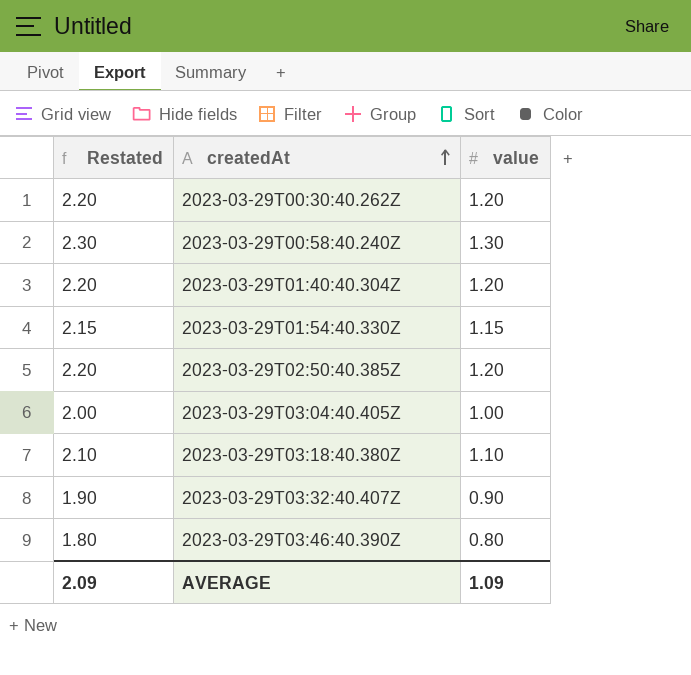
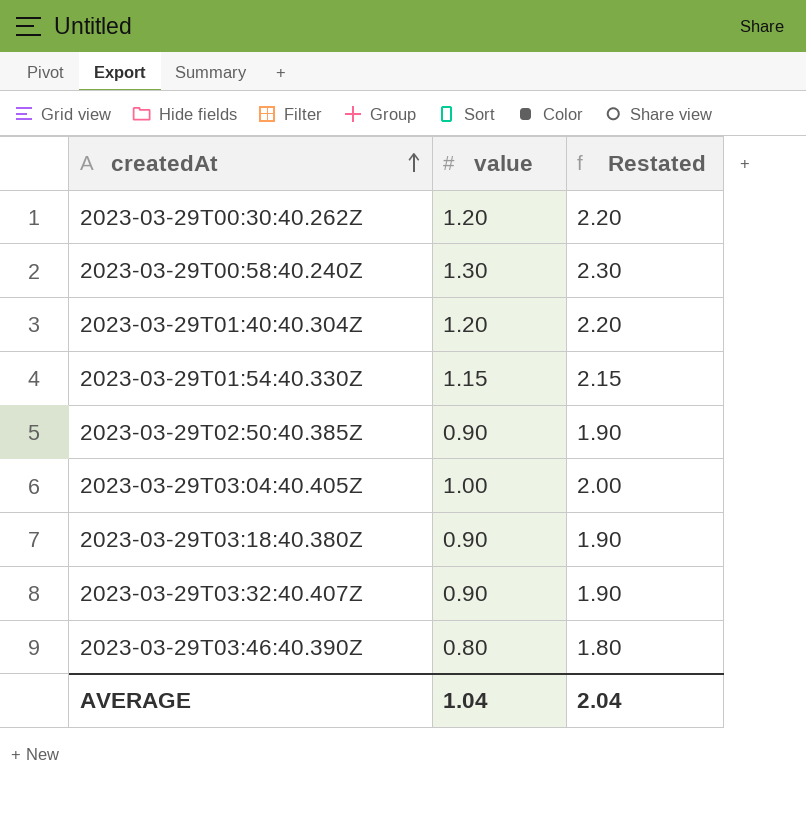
column Restated | position: 1 -> 3
2023-03-29T02:50:40.385Z | value: 1.20 -> 0.90
2023-03-29T02:50:40.385Z | Restated: 2.20 -> 1.90
2023-03-29T03:18:40.380Z | value: 1.10 -> 0.90
2023-03-29T03:18:40.380Z | Restated: 2.10 -> 1.90
AVERAGE | value: 1.09 -> 1.04
AVERAGE | Restated: 2.09 -> 2.04

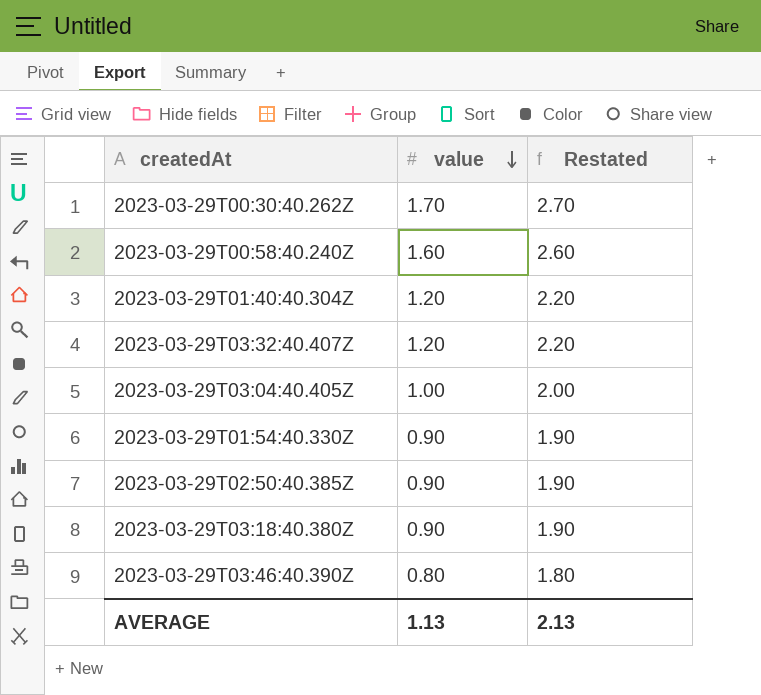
row order: createdAt ascending -> value descending
2023-03-29T00:30:40.262Z | value: 1.20 -> 1.70
2023-03-29T00:30:40.262Z | Restated: 2.20 -> 2.70
2023-03-29T00:58:40.240Z | value: 1.30 -> 1.60
2023-03-29T00:58:40.240Z | Restated: 2.30 -> 2.60
2023-03-29T03:32:40.407Z | value: 0.90 -> 1.20
2023-03-29T03:32:40.407Z | Restated: 1.90 -> 2.20
2023-03-29T01:54:40.330Z | value: 1.15 -> 0.90
2023-03-29T01:54:40.330Z | Restated: 2.15 -> 1.90
AVERAGE | value: 1.04 -> 1.13
AVERAGE | Restated: 2.04 -> 2.13

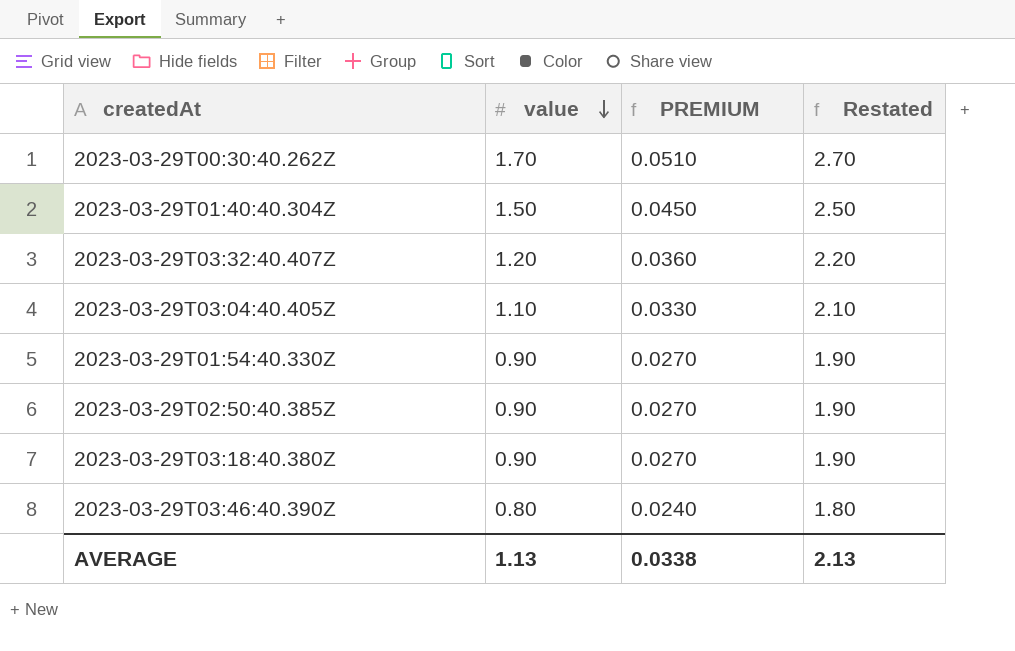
column PREMIUM | formula: none -> [value] * 0.03
row 2023-03-29T00:58:40.240Z: 1.60 | 2.60 -> none
2023-03-29T01:40:40.304Z | value: 1.20 -> 1.50
2023-03-29T01:40:40.304Z | Restated: 2.20 -> 2.50
2023-03-29T03:04:40.405Z | value: 1.00 -> 1.10
2023-03-29T03:04:40.405Z | Restated: 2.00 -> 2.10

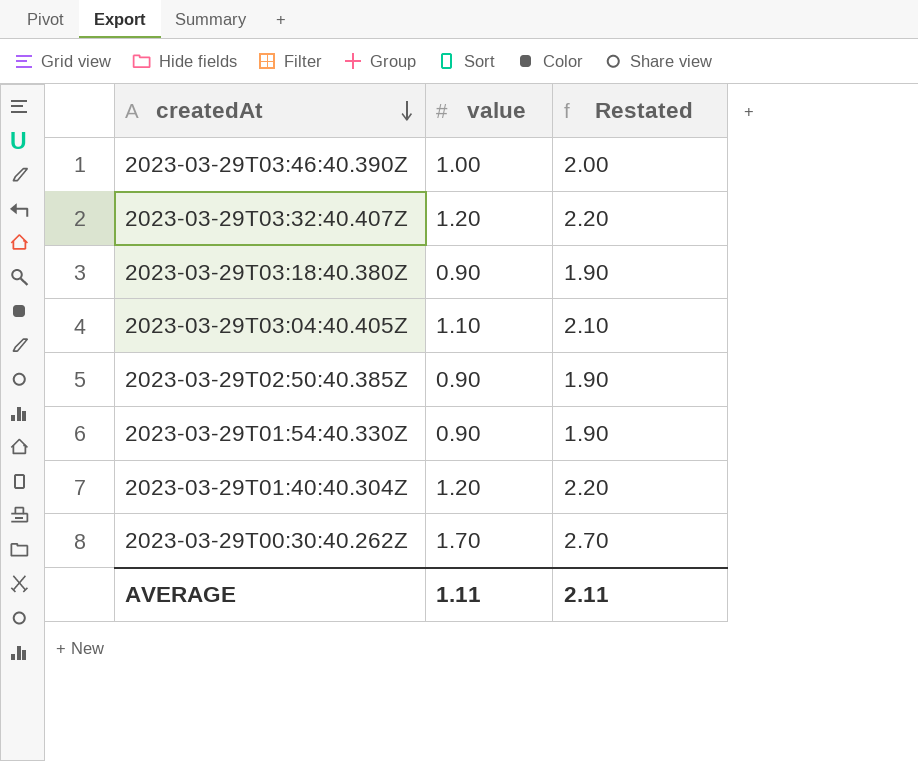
row order: value descending -> createdAt descending
column PREMIUM | formula: [value] * 0.03 -> none
2023-03-29T03:46:40.390Z | value: 0.80 -> 1.00
2023-03-29T03:46:40.390Z | Restated: 1.80 -> 2.00
2023-03-29T01:40:40.304Z | value: 1.50 -> 1.20
2023-03-29T01:40:40.304Z | Restated: 2.50 -> 2.20
AVERAGE | value: 1.13 -> 1.11
AVERAGE | Restated: 2.13 -> 2.11

